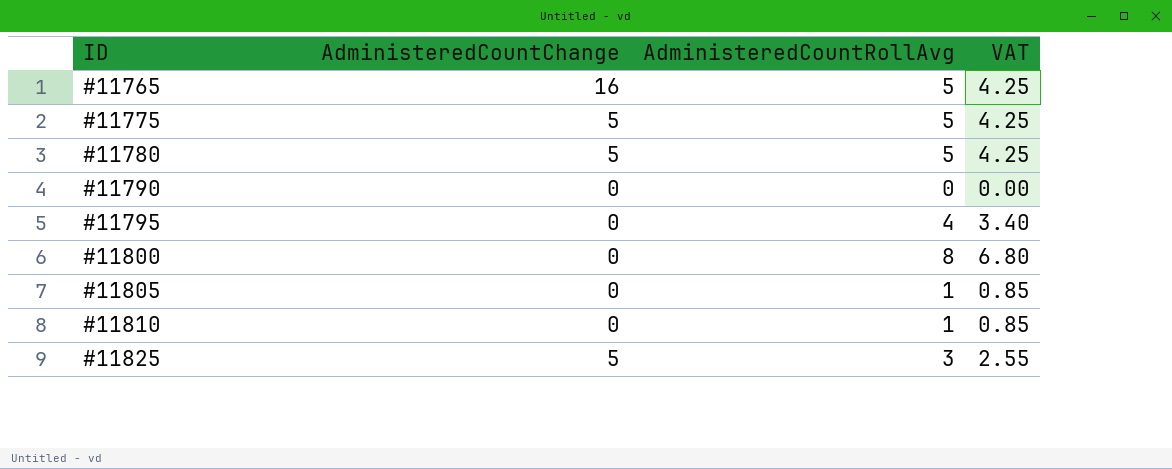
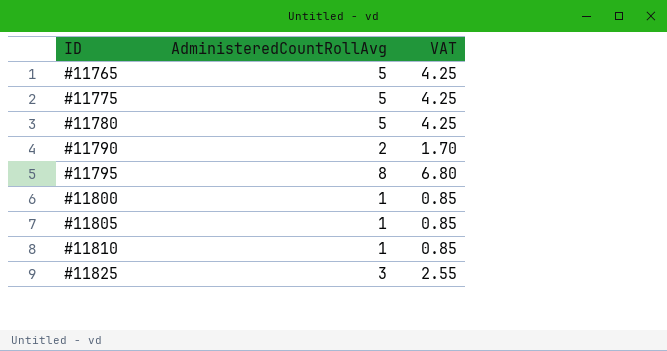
column AdministeredCountChange | position: 2 -> none
#11790 | AdministeredCountRollAvg: 0 -> 2
#11790 | VAT: 0.00 -> 1.70
#11795 | AdministeredCountRollAvg: 4 -> 8
#11795 | VAT: 3.40 -> 6.80
#11800 | AdministeredCountRollAvg: 8 -> 1
#11800 | VAT: 6.80 -> 0.85

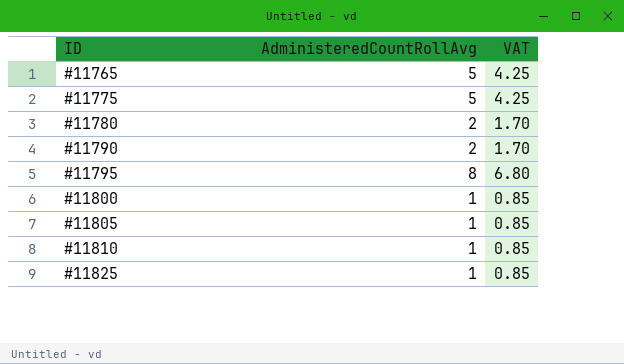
#11780 | AdministeredCountRollAvg: 5 -> 2
#11780 | VAT: 4.25 -> 1.70
#11825 | AdministeredCountRollAvg: 3 -> 1
#11825 | VAT: 2.55 -> 0.85

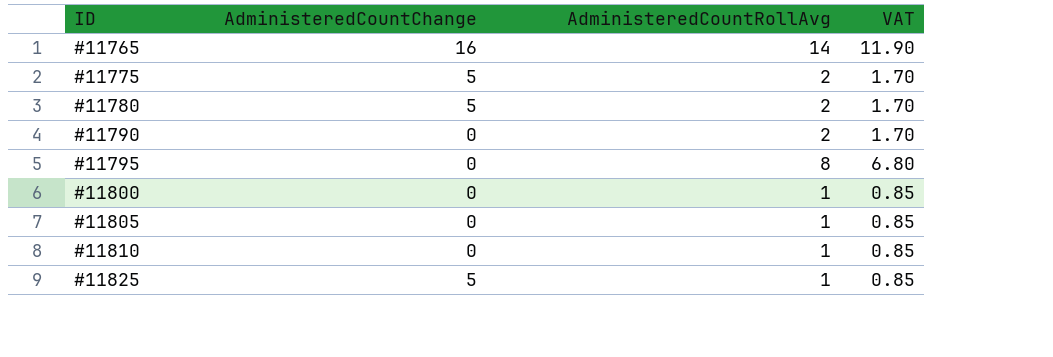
column AdministeredCountChange | position: none -> 2
#11765 | AdministeredCountRollAvg: 5 -> 14
#11765 | VAT: 4.25 -> 11.90
#11775 | AdministeredCountRollAvg: 5 -> 2
#11775 | VAT: 4.25 -> 1.70

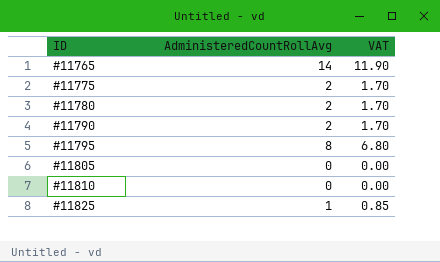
column AdministeredCountChange | position: 2 -> none
row #11800: 0 | 1 | 0.85 -> none
#11805 | AdministeredCountRollAvg: 1 -> 0
#11805 | VAT: 0.85 -> 0.00
#11810 | AdministeredCountRollAvg: 1 -> 0
#11810 | VAT: 0.85 -> 0.00

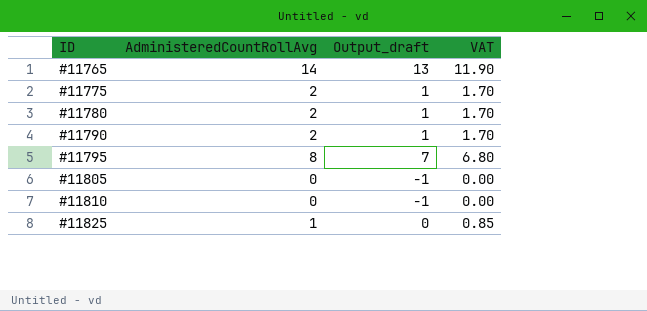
column Output_draft | formula: none -> [AdministeredCountRollAvg] - 1

